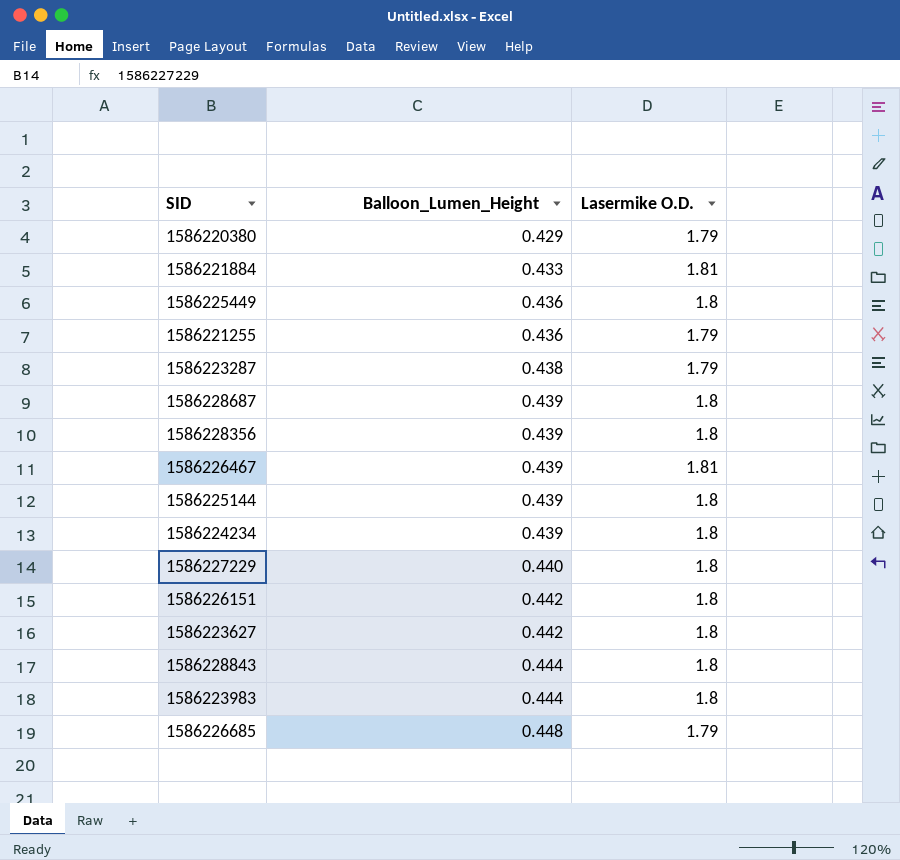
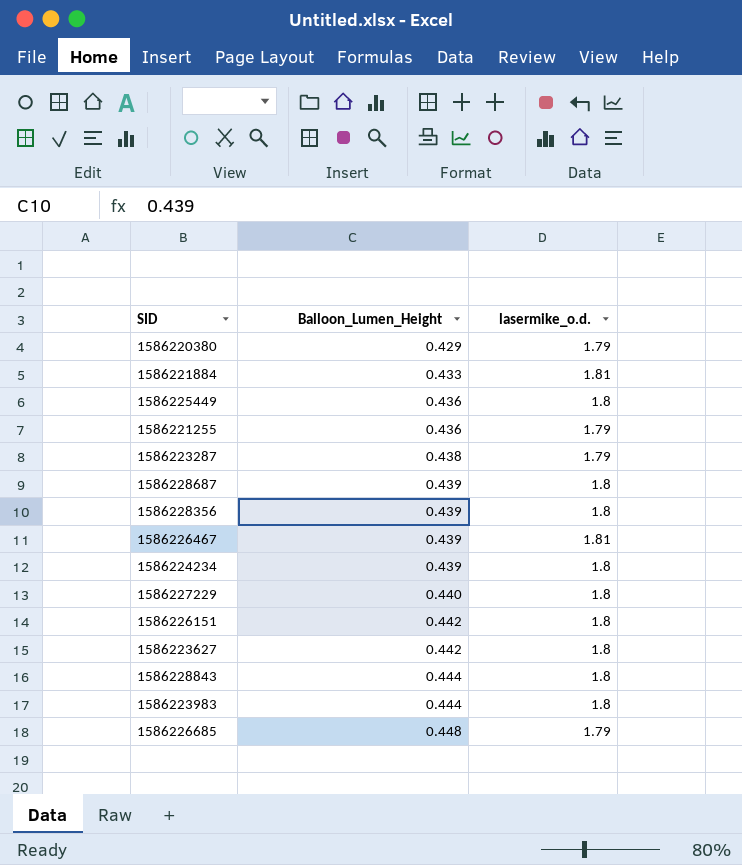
column name: Lasermike O.D. -> lasermike_o.d.
row 1586225144: 0.439 | 1.8 -> none

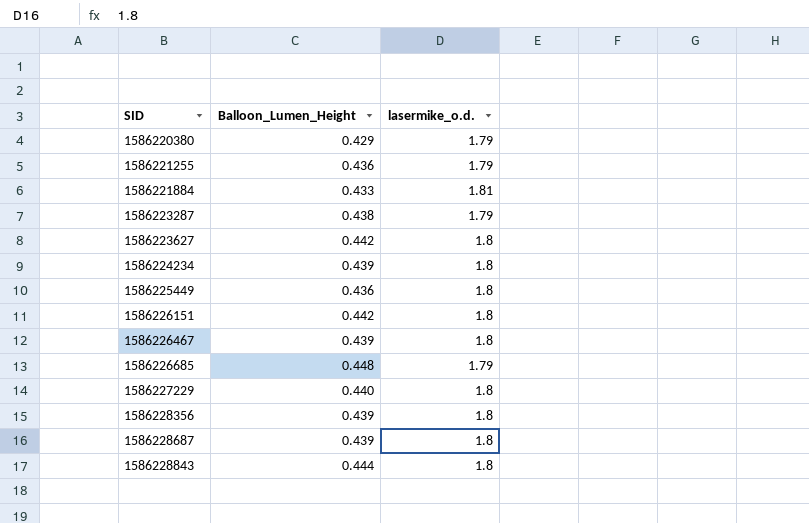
row order: Balloon_Lumen_Height ascending -> SID ascending
row 1586223983: 0.444 | 1.8 -> none
1586226467 | lasermike_o.d.: 1.81 -> 1.8

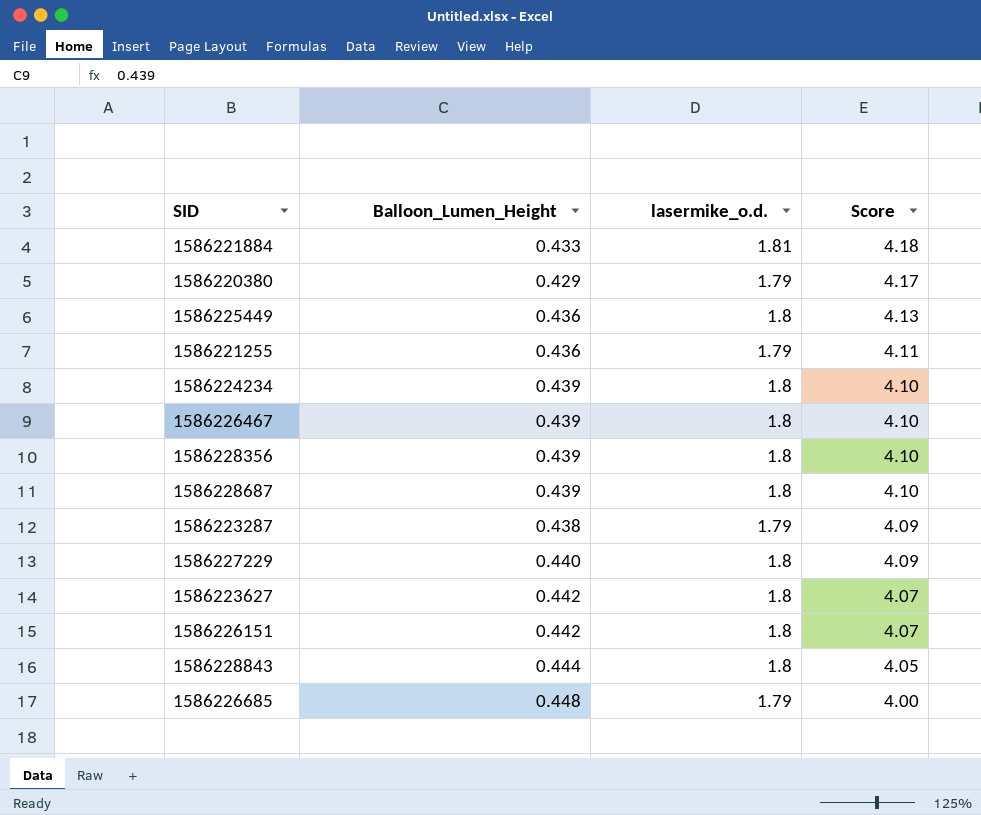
row order: SID ascending -> Score descending
column Score | formula: none -> [lasermike_o.d.] / [Balloon_Lumen_Height]

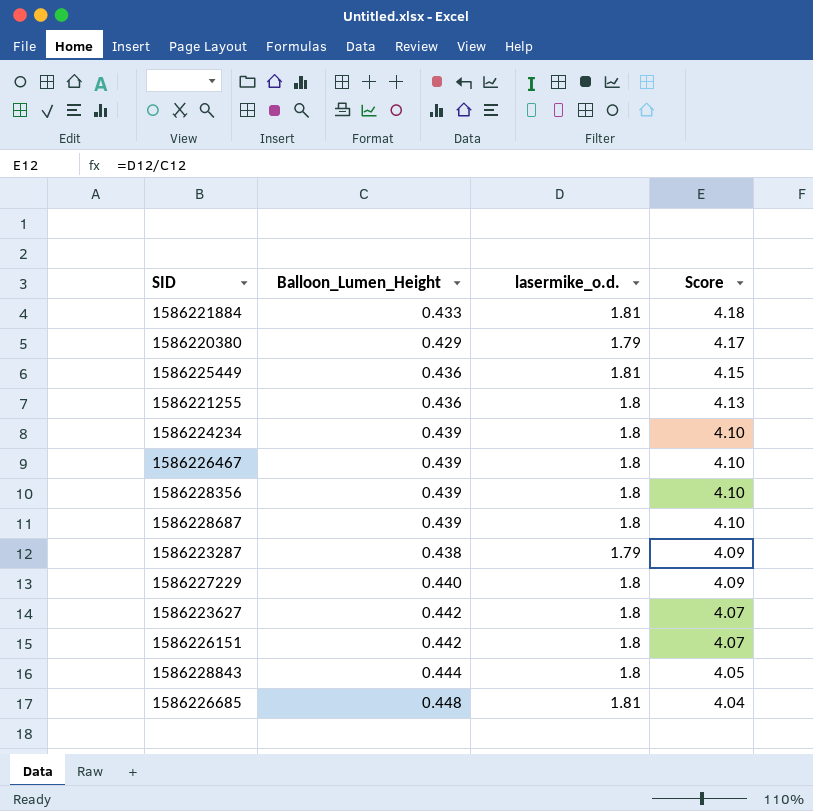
1586225449 | lasermike_o.d.: 1.8 -> 1.81
1586225449 | Score: 4.13 -> 4.15
1586221255 | lasermike_o.d.: 1.79 -> 1.8
1586221255 | Score: 4.11 -> 4.13
1586226685 | lasermike_o.d.: 1.79 -> 1.81
1586226685 | Score: 4.00 -> 4.04

